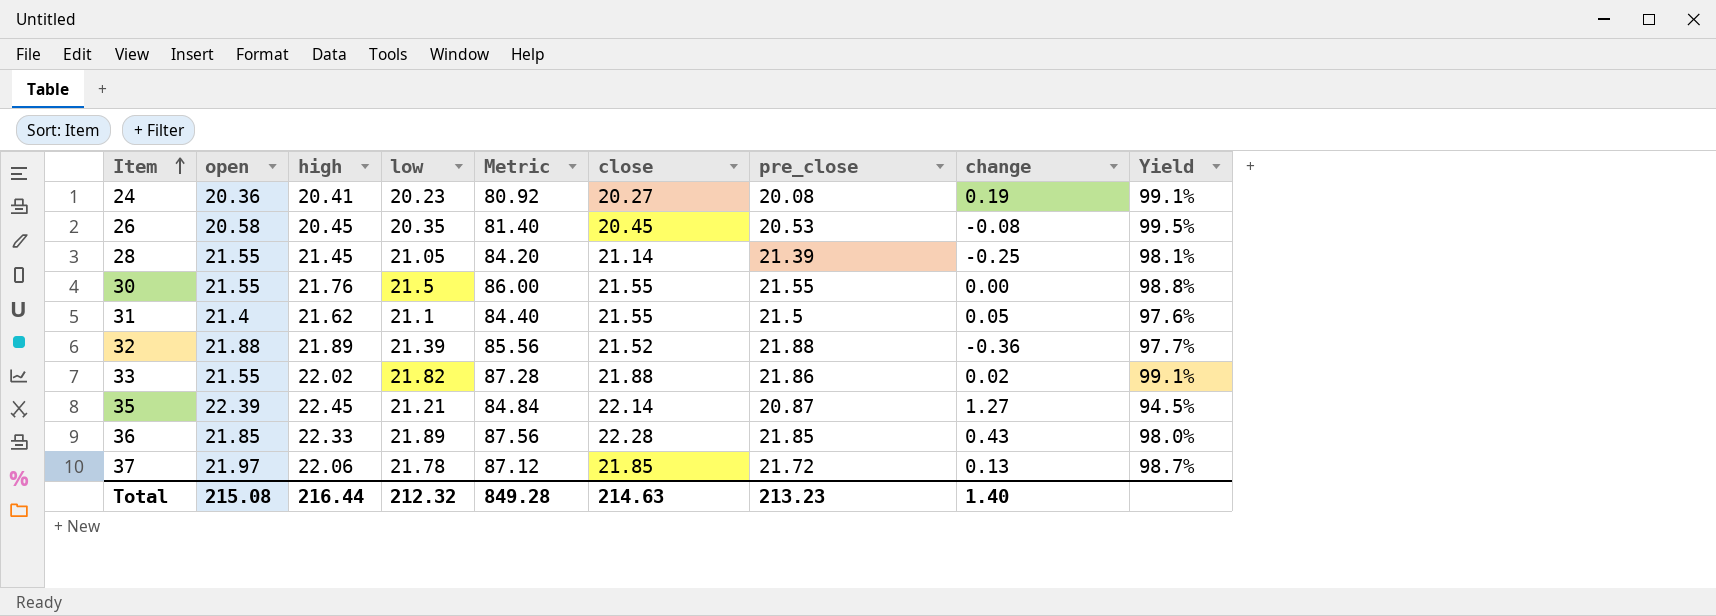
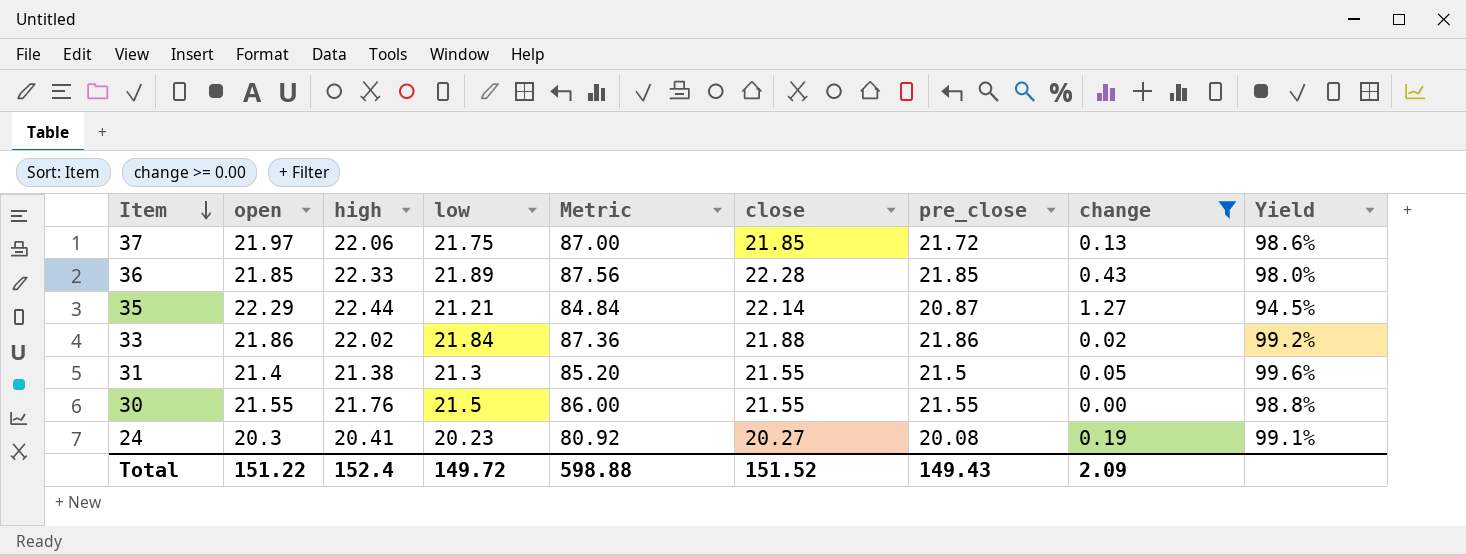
filter: none -> change >= 0.00
row order: Item ascending -> Item descending
37 | low: 21.78 -> 21.75
37 | Metric: 87.12 -> 87.00
37 | Yield: 98.7% -> 98.6%
35 | open: 22.39 -> 22.29
35 | high: 22.45 -> 22.44
33 | open: 21.55 -> 21.86
33 | low: 21.82 -> 21.84
33 | Metric: 87.28 -> 87.36
33 | Yield: 99.1% -> 99.2%
31 | high: 21.62 -> 21.38
31 | low: 21.1 -> 21.3
31 | Metric: 84.40 -> 85.20
31 | Yield: 97.6% -> 99.6%
24 | open: 20.36 -> 20.3
Total | open: 215.08 -> 151.22
Total | high: 216.44 -> 152.4
Total | low: 212.32 -> 149.72
Total | Metric: 849.28 -> 598.88
Total | close: 214.63 -> 151.52
Total | pre_close: 213.23 -> 149.43
Total | change: 1.40 -> 2.09

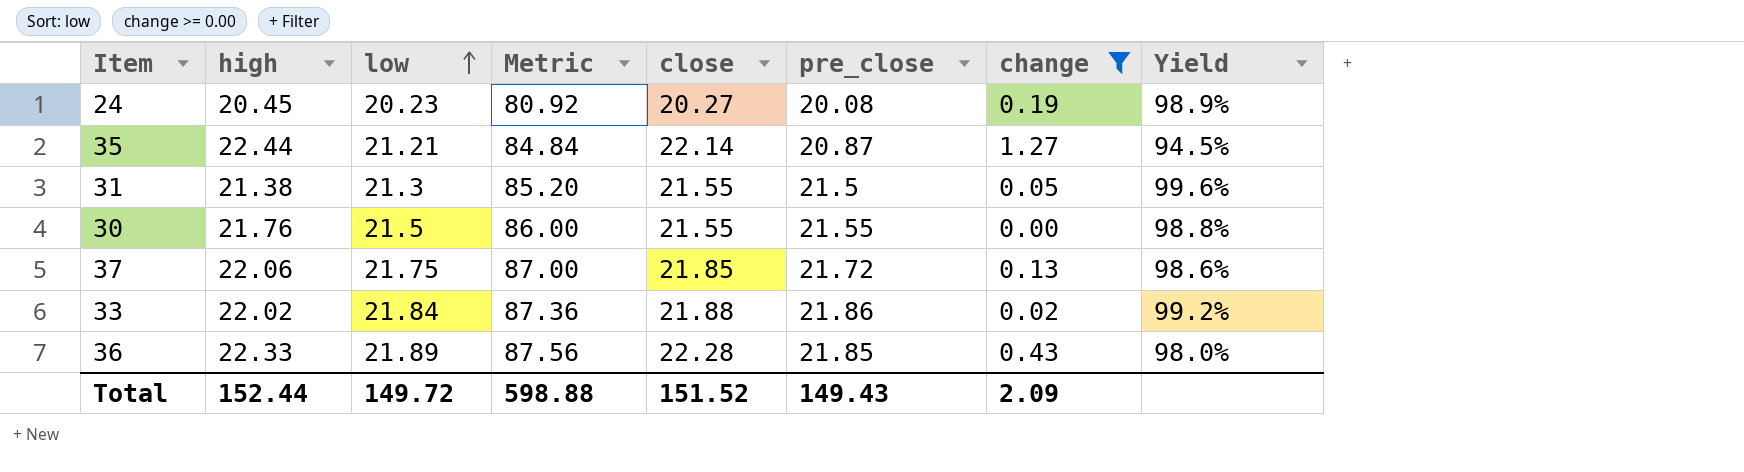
row order: Item descending -> low ascending
column open | position: 2 -> none
24 | high: 20.41 -> 20.45
24 | Yield: 99.1% -> 98.9%
Total | high: 152.4 -> 152.44

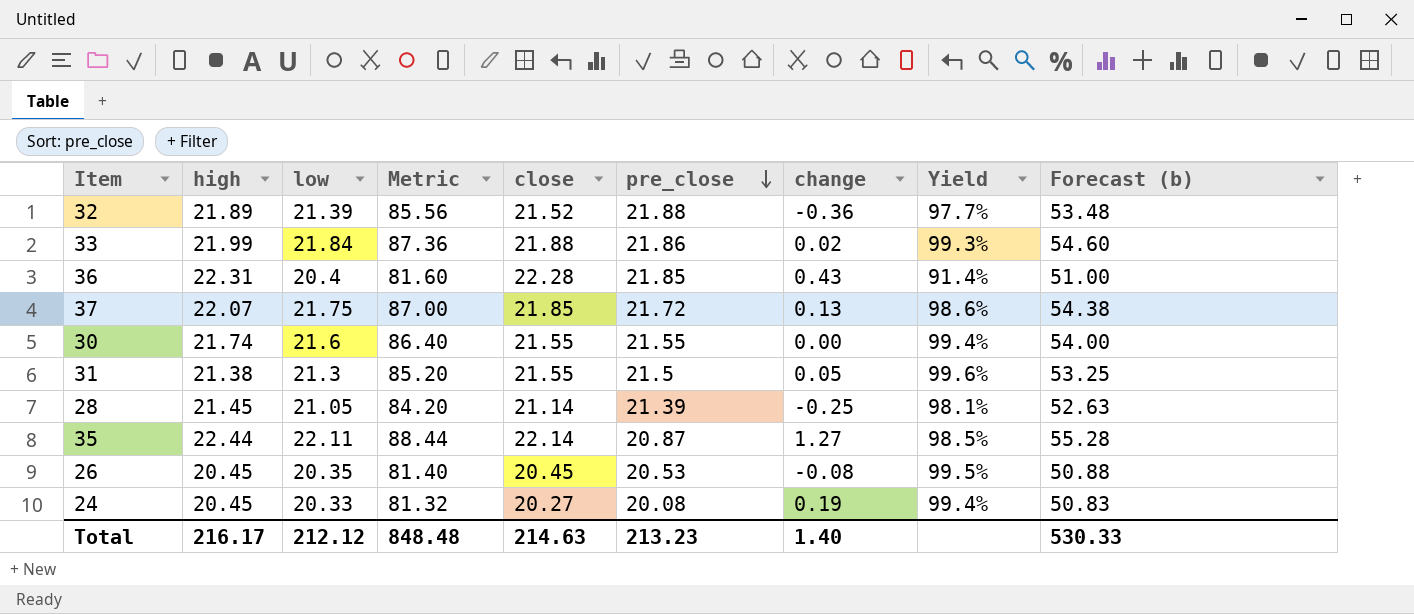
filter: change >= 0.00 -> none
row order: low ascending -> pre_close descending
column Forecast (b) | formula: none -> [low] * 2.5
33 | high: 22.02 -> 21.99
33 | Yield: 99.2% -> 99.3%
36 | high: 22.33 -> 22.31
36 | low: 21.89 -> 20.4
36 | Metric: 87.56 -> 81.60
36 | Yield: 98.0% -> 91.4%
37 | high: 22.06 -> 22.07
30 | high: 21.76 -> 21.74
30 | low: 21.5 -> 21.6
30 | Metric: 86.00 -> 86.40
30 | Yield: 98.8% -> 99.4%
35 | low: 21.21 -> 22.11
35 | Metric: 84.84 -> 88.44
35 | Yield: 94.5% -> 98.5%
24 | low: 20.23 -> 20.33
24 | Metric: 80.92 -> 81.32
24 | Yield: 98.9% -> 99.4%
Total | high: 152.44 -> 216.17
Total | low: 149.72 -> 212.12
Total | Metric: 598.88 -> 848.48
Total | close: 151.52 -> 214.63
Total | pre_close: 149.43 -> 213.23
Total | change: 2.09 -> 1.40

